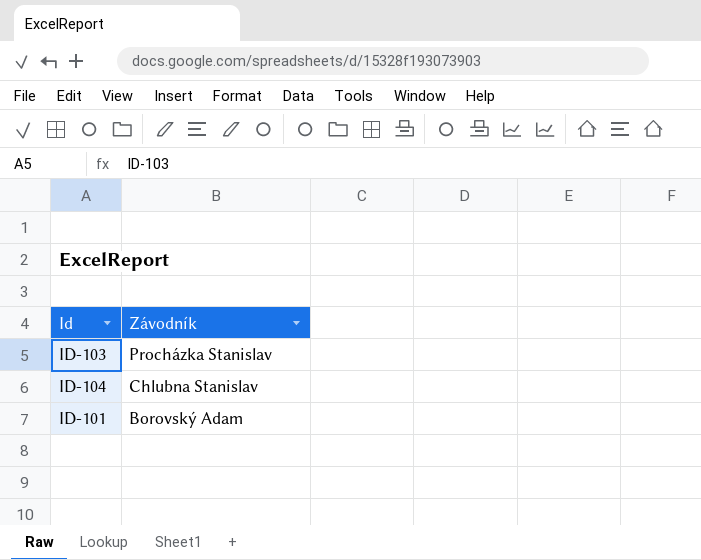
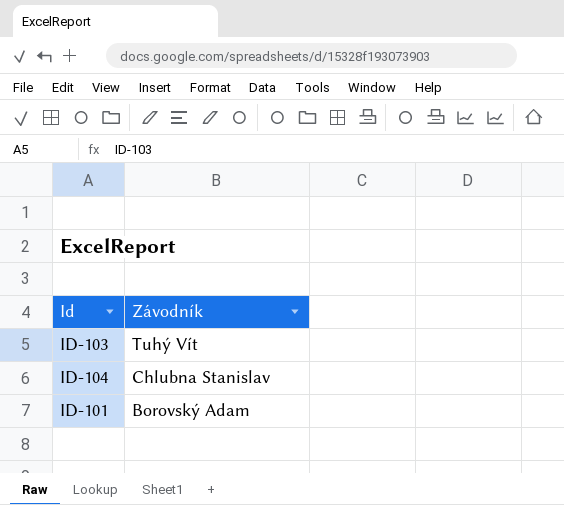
ID-103 | Závodník: Procházka Stanislav -> Tuhý Vít

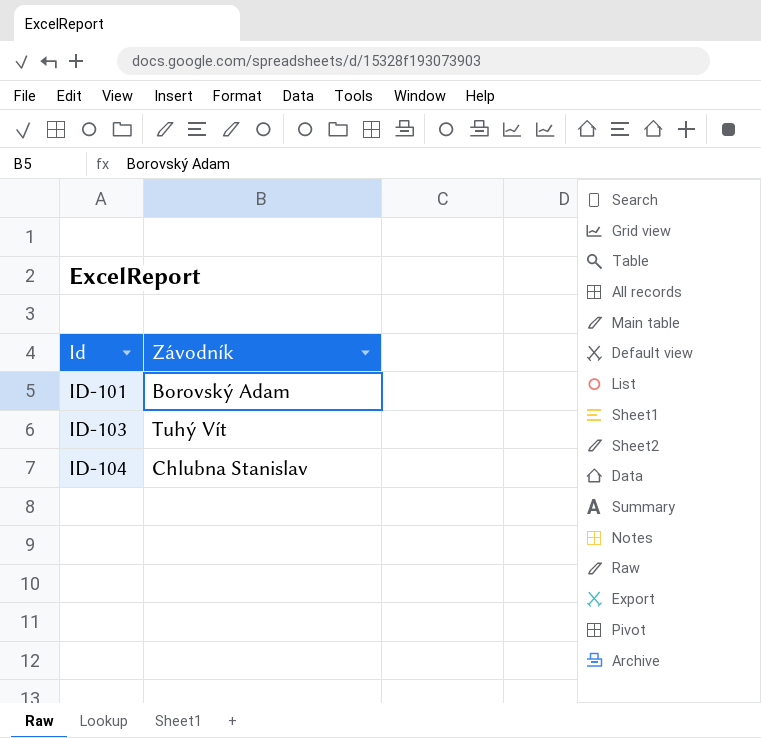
row order: Závodník descending -> Id ascending

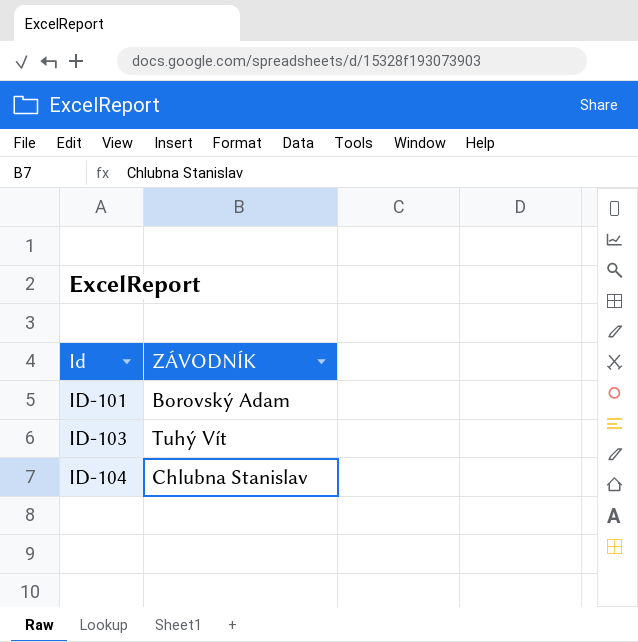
column name: Závodník -> ZÁVODNÍK

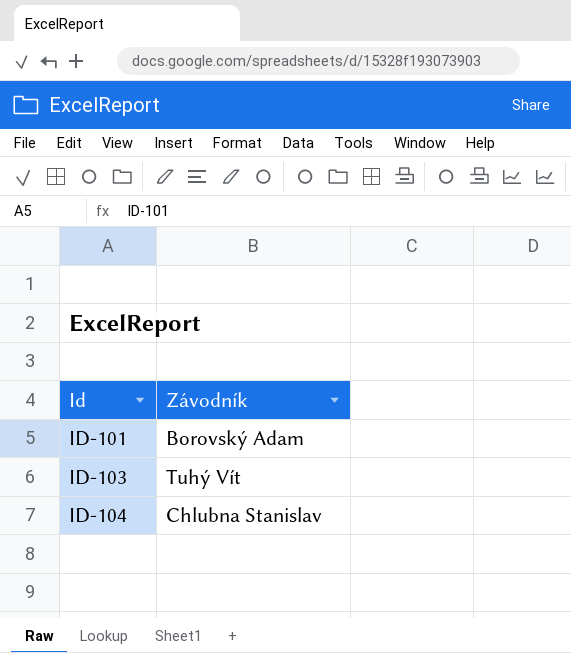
column name: ZÁVODNÍK -> Závodník

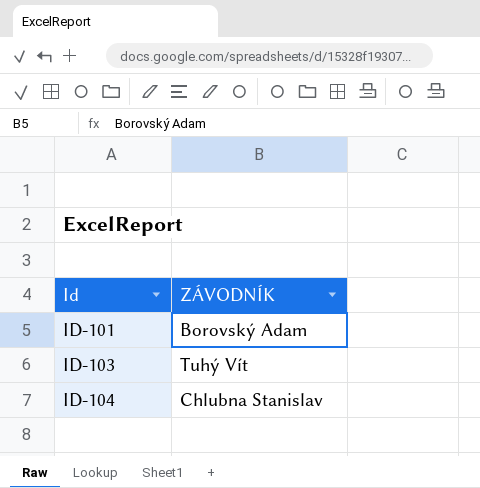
column name: Závodník -> ZÁVODNÍK

